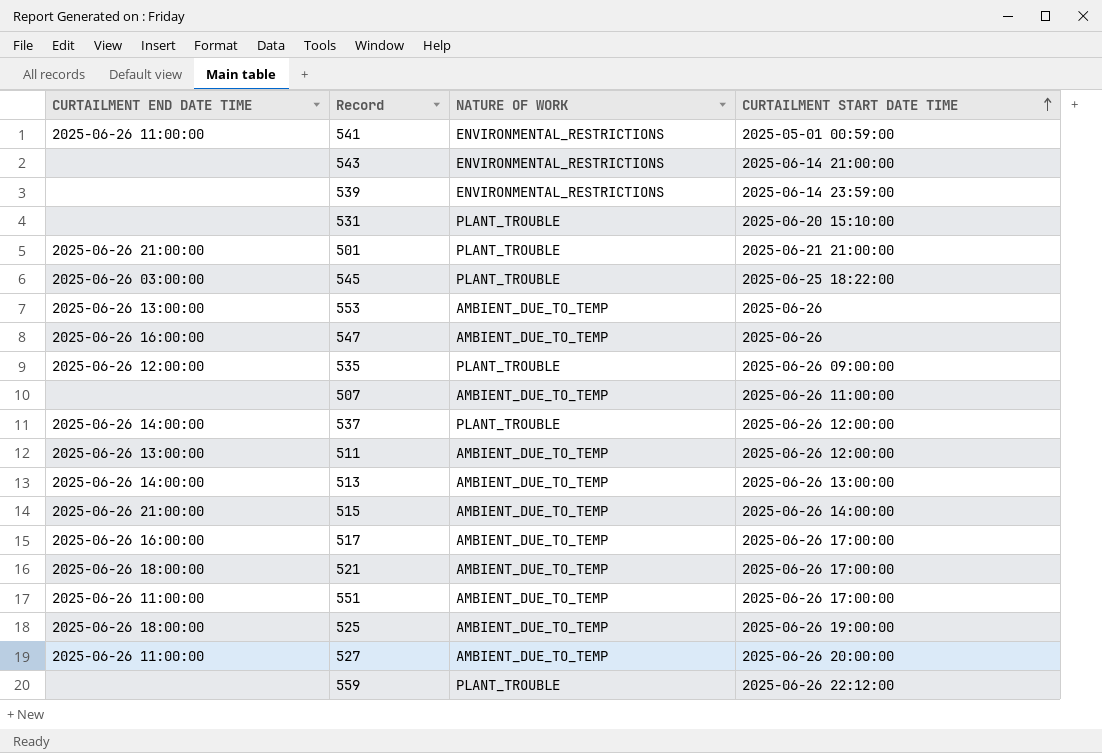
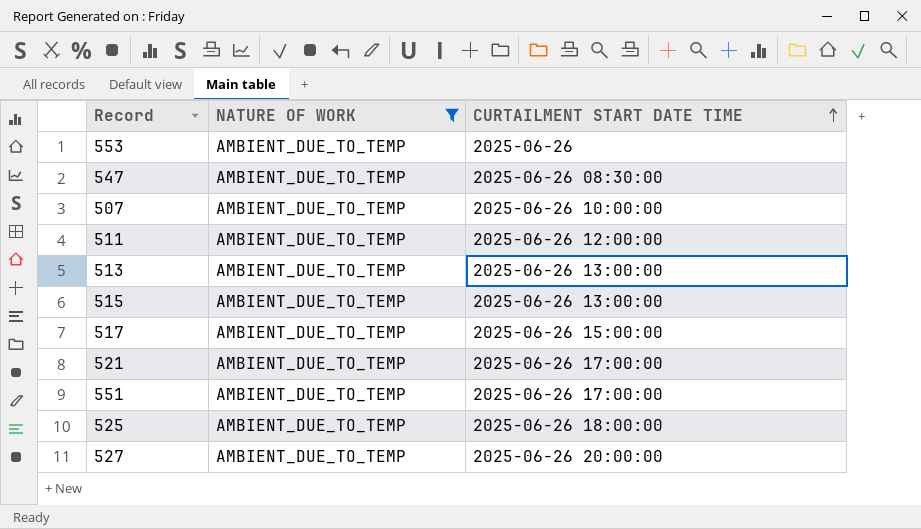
filter: none -> NATURE OF WORK = AMBIENT_DUE_TO_TEMP
column CURTAILMENT END DATE TIME | position: 1 -> none
547 | CURTAILMENT START DATE TIME: 2025-06-26 -> 2025-06-26 08:30:00
507 | CURTAILMENT START DATE TIME: 2025-06-26 11:00:00 -> 2025-06-26 10:00:00
515 | CURTAILMENT START DATE TIME: 2025-06-26 14:00:00 -> 2025-06-26 13:00:00
517 | CURTAILMENT START DATE TIME: 2025-06-26 17:00:00 -> 2025-06-26 15:00:00
525 | CURTAILMENT START DATE TIME: 2025-06-26 19:00:00 -> 2025-06-26 18:00:00

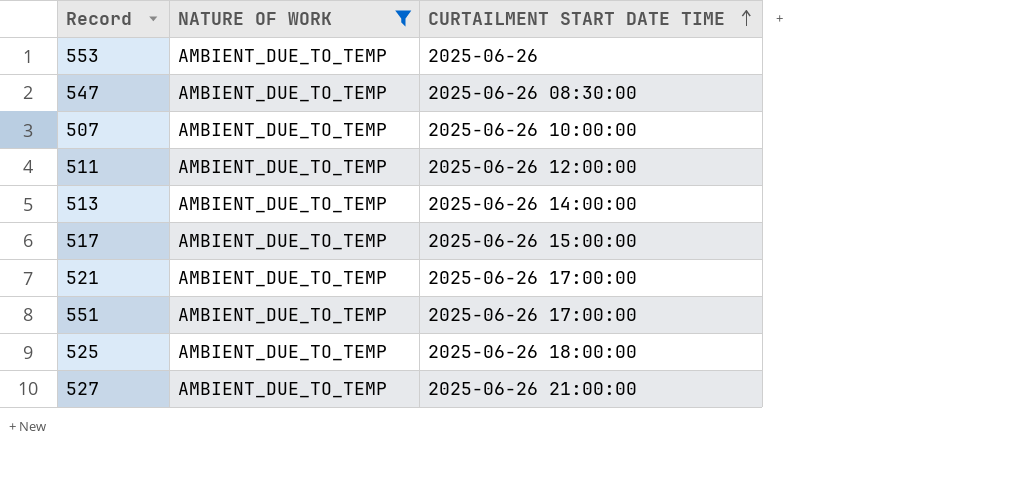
row 515: AMBIENT_DUE_TO_TEMP | 2025-06-26 13:00:00 -> none
513 | CURTAILMENT START DATE TIME: 2025-06-26 13:00:00 -> 2025-06-26 14:00:00
527 | CURTAILMENT START DATE TIME: 2025-06-26 20:00:00 -> 2025-06-26 21:00:00

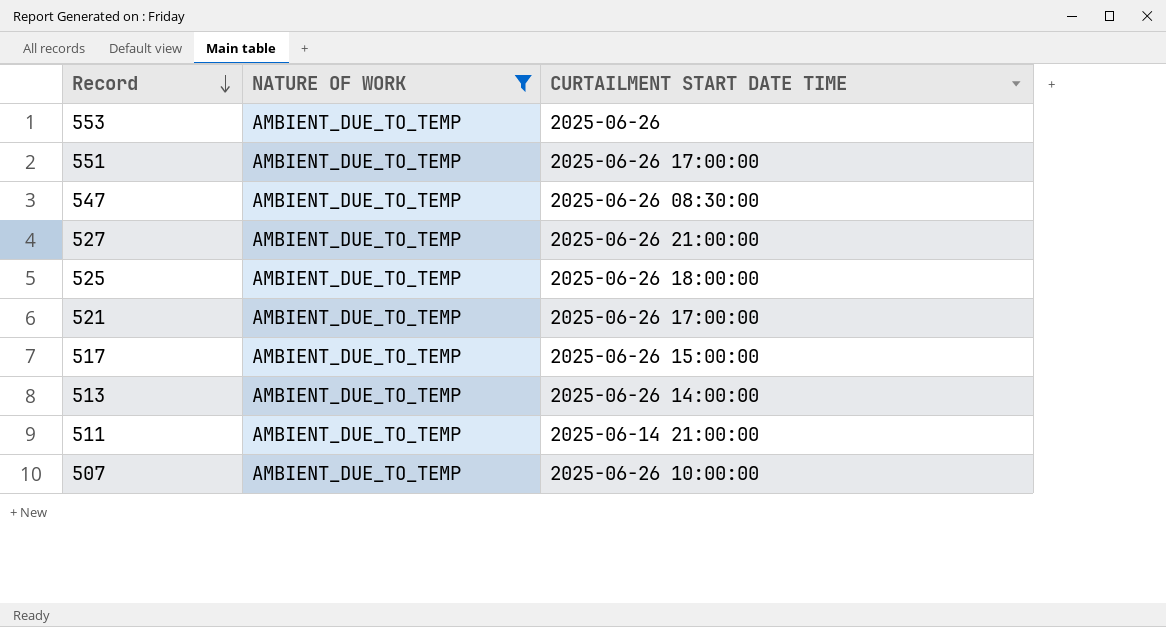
row order: CURTAILMENT START DATE TIME ascending -> Record descending
511 | CURTAILMENT START DATE TIME: 2025-06-26 12:00:00 -> 2025-06-14 21:00:00

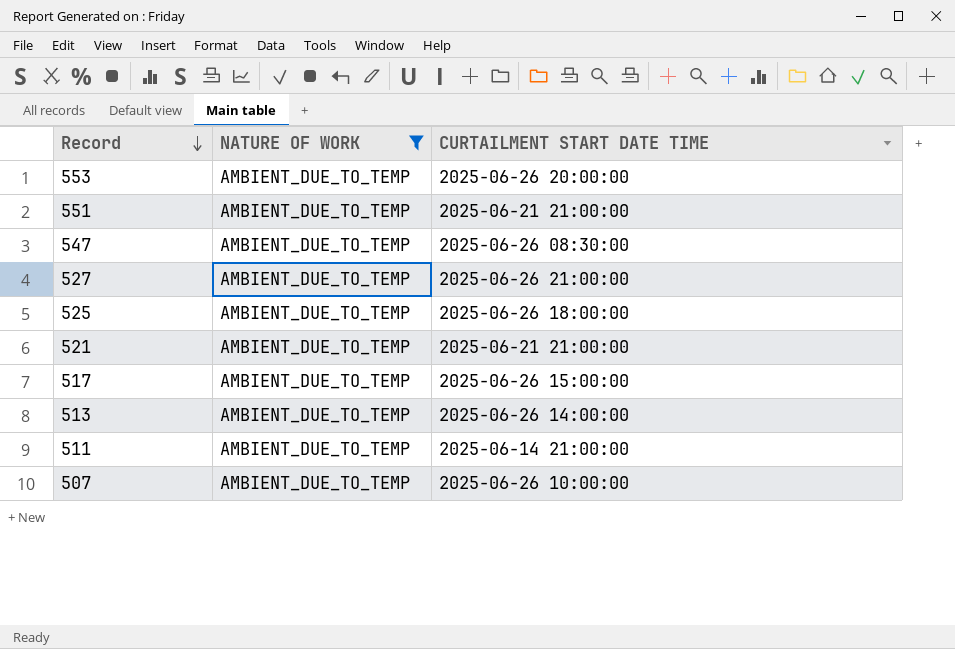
553 | CURTAILMENT START DATE TIME: 2025-06-26 -> 2025-06-26 20:00:00
551 | CURTAILMENT START DATE TIME: 2025-06-26 17:00:00 -> 2025-06-21 21:00:00
521 | CURTAILMENT START DATE TIME: 2025-06-26 17:00:00 -> 2025-06-21 21:00:00

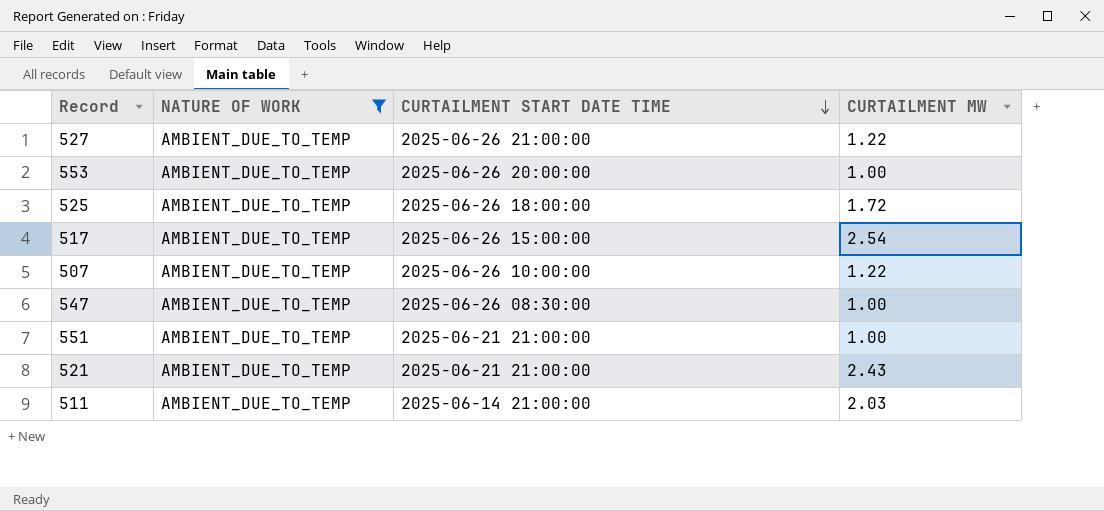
row order: Record descending -> CURTAILMENT START DATE TIME descending
column CURTAILMENT MW | position: none -> 4
row 513: AMBIENT_DUE_TO_TEMP | 2025-06-26 14:00:00 -> none

